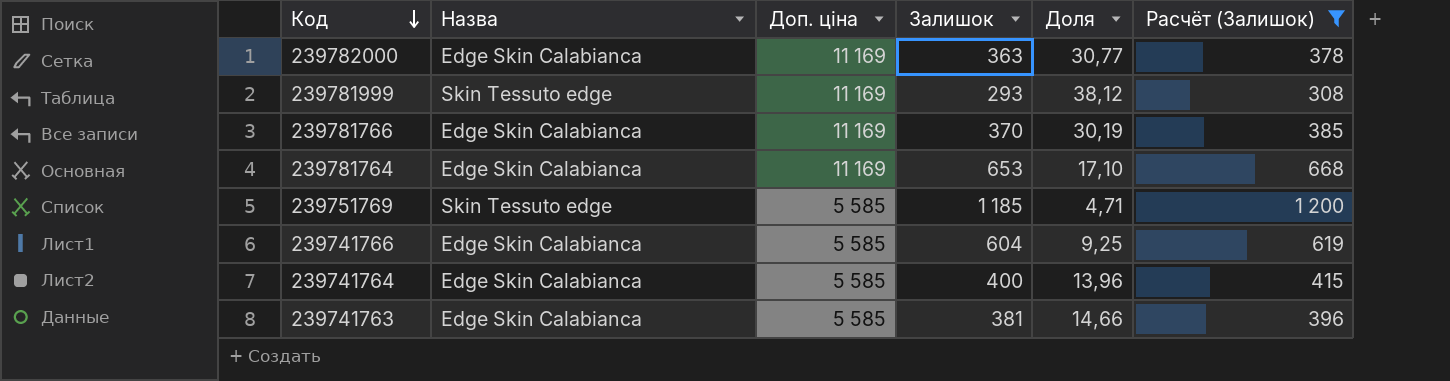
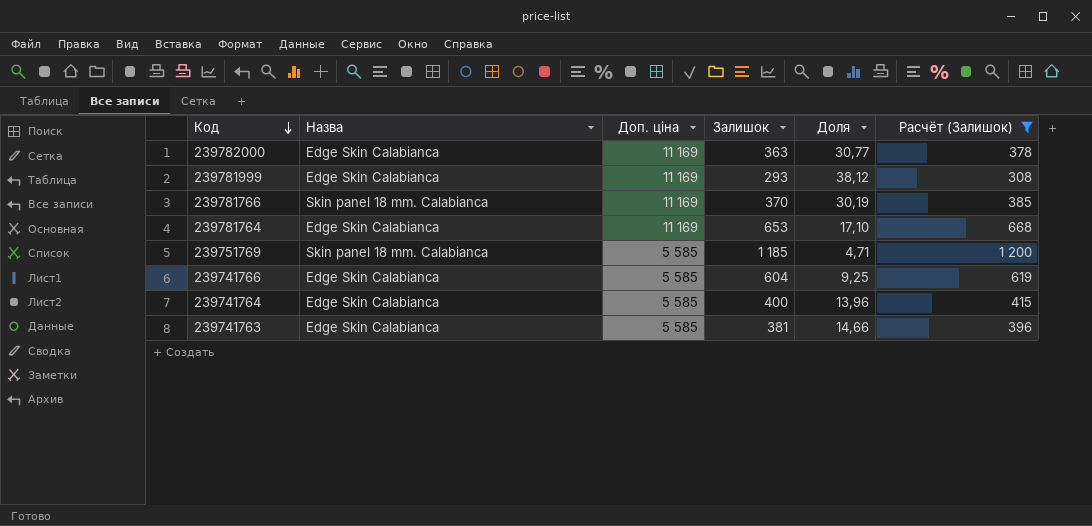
239781999 | Назва: Skin Tessuto edge -> Edge Skin Calabianca
239781766 | Назва: Edge Skin Calabianca -> Skin panel 18 mm. Calabianca
239751769 | Назва: Skin Tessuto edge -> Skin panel 18 mm. Calabianca

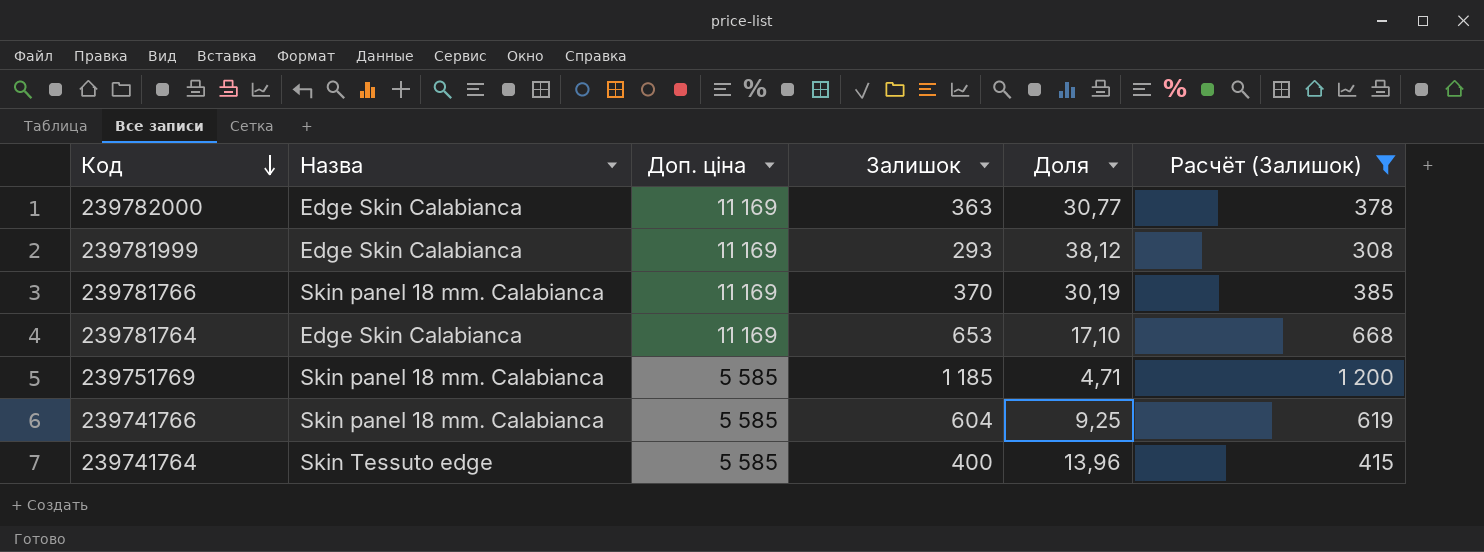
row 239741763: Edge Skin Calabianca | 5 585 | 381 | 14,66 | 396 -> none
239741766 | Назва: Edge Skin Calabianca -> Skin panel 18 mm. Calabianca
239741764 | Назва: Edge Skin Calabianca -> Skin Tessuto edge

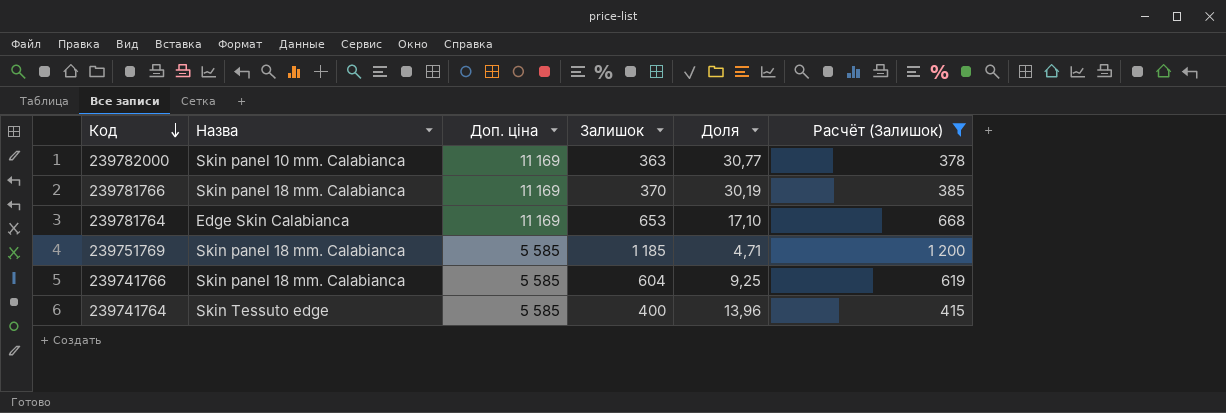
row 239781999: Edge Skin Calabianca | 11 169 | 293 | 38,12 | 308 -> none
239782000 | Назва: Edge Skin Calabianca -> Skin panel 10 mm. Calabianca

